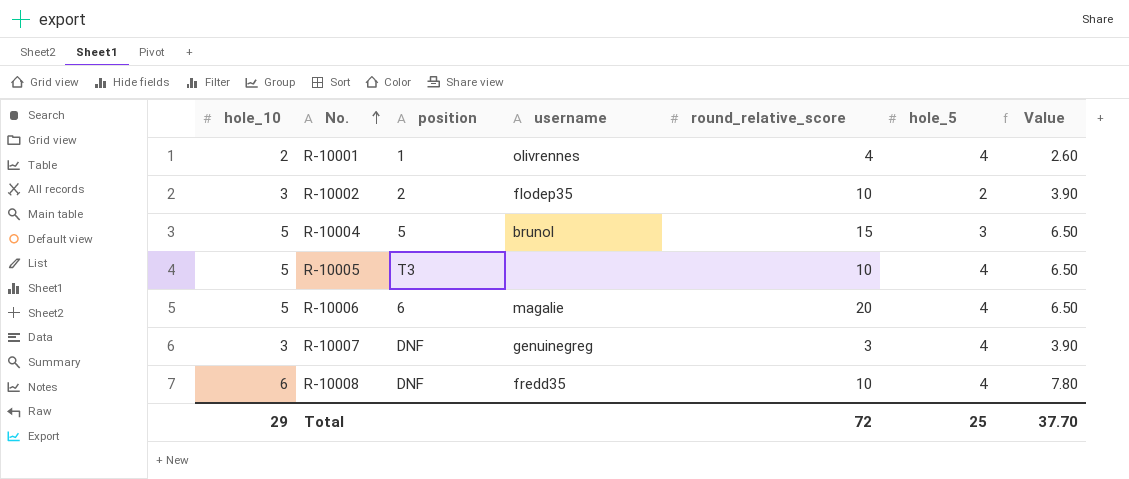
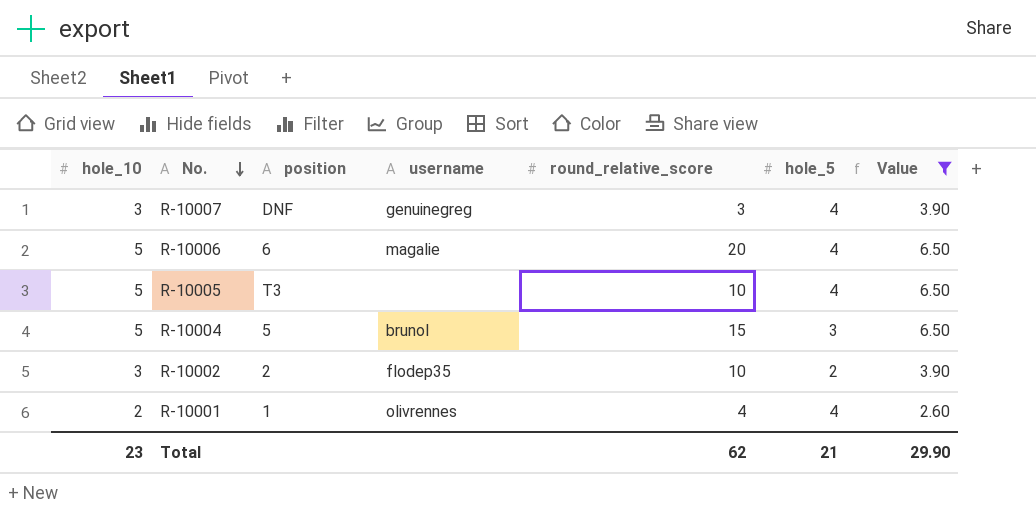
filter: none -> Value != 7.80
row order: No. ascending -> No. descending
Total | hole_10: 29 -> 23
Total | round_relative_score: 72 -> 62
Total | hole_5: 25 -> 21
Total | Value: 37.70 -> 29.90

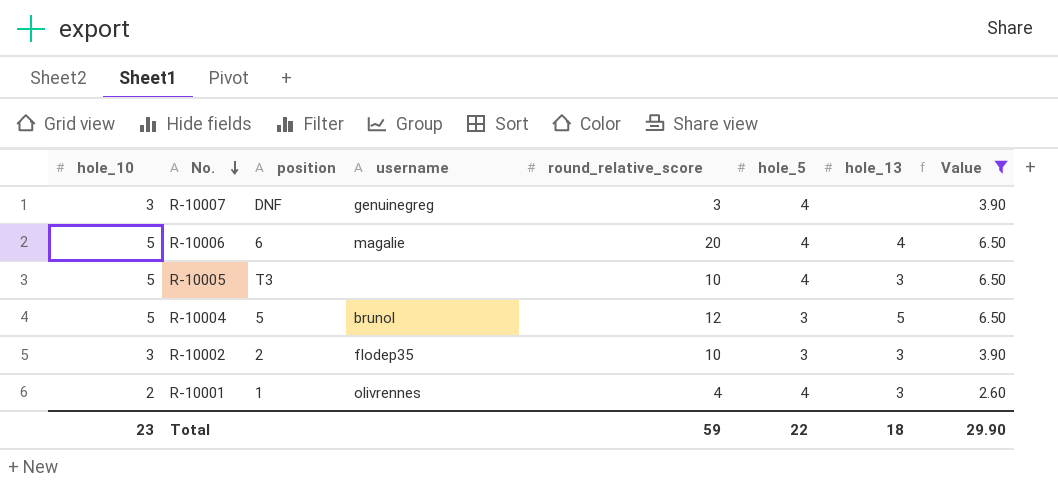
column hole_13 | position: none -> 7
R-10004 | round_relative_score: 15 -> 12
R-10002 | hole_5: 2 -> 3
Total | round_relative_score: 62 -> 59
Total | hole_5: 21 -> 22

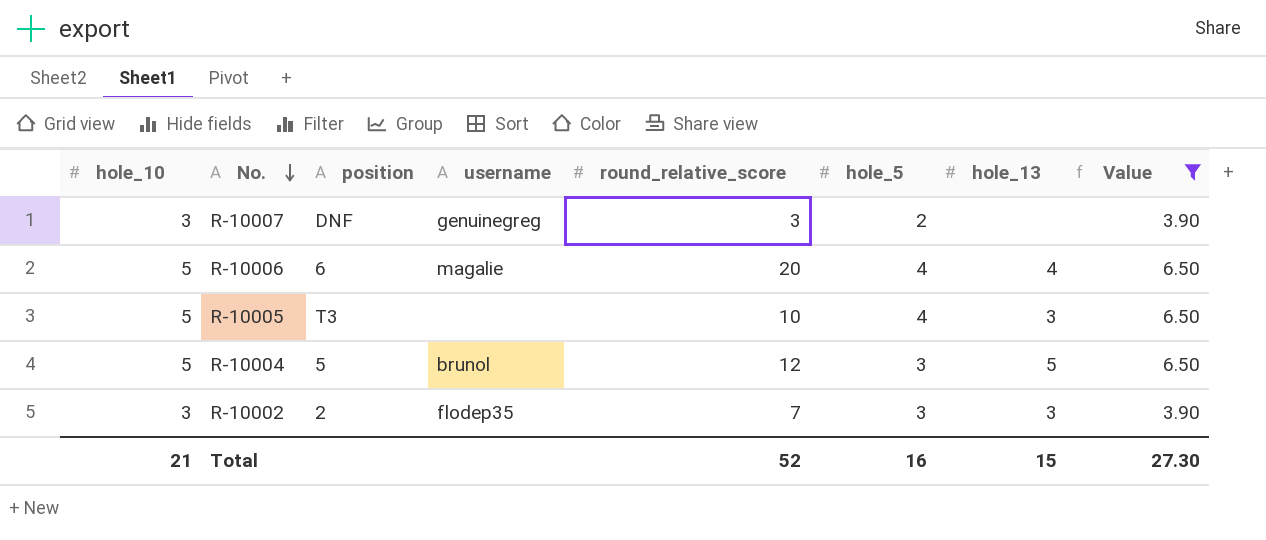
row R-10001: 2 | 1 | olivrennes | 4 | 4 | 3 | 2.60 -> none
R-10007 | hole_5: 4 -> 2
R-10002 | round_relative_score: 10 -> 7
Total | hole_10: 23 -> 21
Total | round_relative_score: 59 -> 52
Total | hole_5: 22 -> 16
Total | hole_13: 18 -> 15
Total | Value: 29.90 -> 27.30

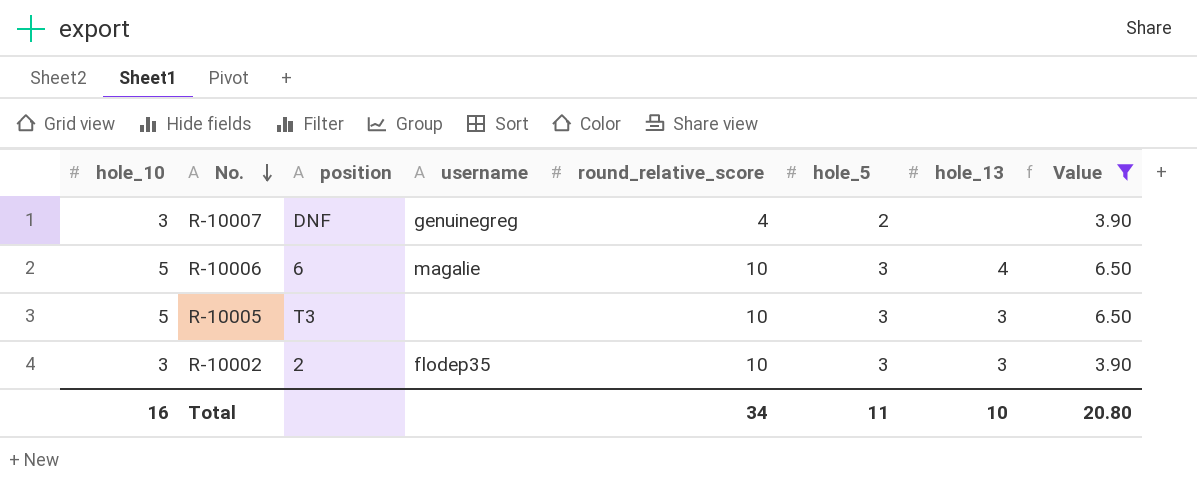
row R-10004: 5 | 5 | brunol | 12 | 3 | 5 | 6.50 -> none
R-10007 | round_relative_score: 3 -> 4
R-10006 | round_relative_score: 20 -> 10
R-10006 | hole_5: 4 -> 3
R-10005 | hole_5: 4 -> 3
R-10002 | round_relative_score: 7 -> 10
Total | hole_10: 21 -> 16
Total | round_relative_score: 52 -> 34
Total | hole_5: 16 -> 11
Total | hole_13: 15 -> 10
Total | Value: 27.30 -> 20.80

